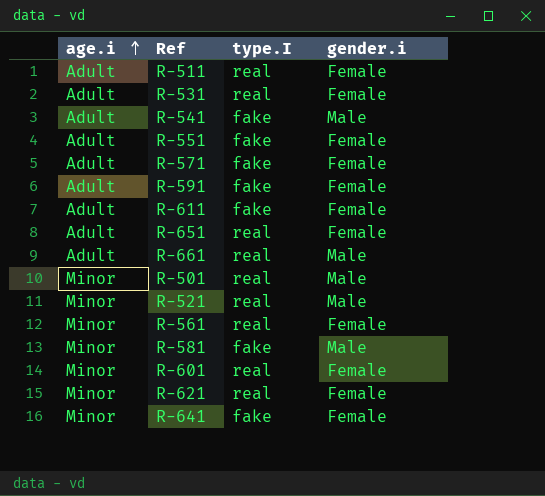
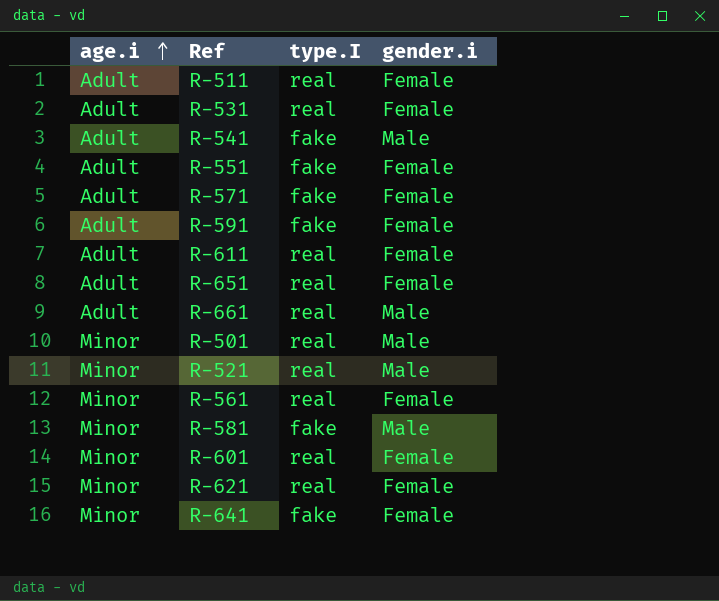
R-611 | type.I: fake -> real

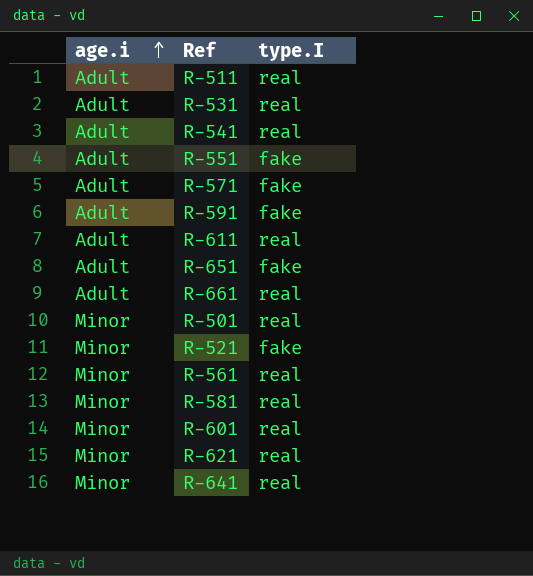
column gender.i | position: 4 -> none
R-541 | type.I: fake -> real
R-651 | type.I: real -> fake
R-521 | type.I: real -> fake
R-581 | type.I: fake -> real
R-641 | type.I: fake -> real

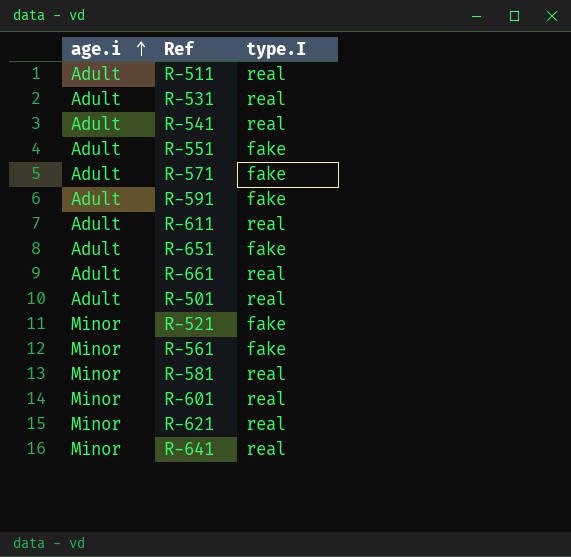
R-501 | age.i: Minor -> Adult
R-561 | type.I: real -> fake

